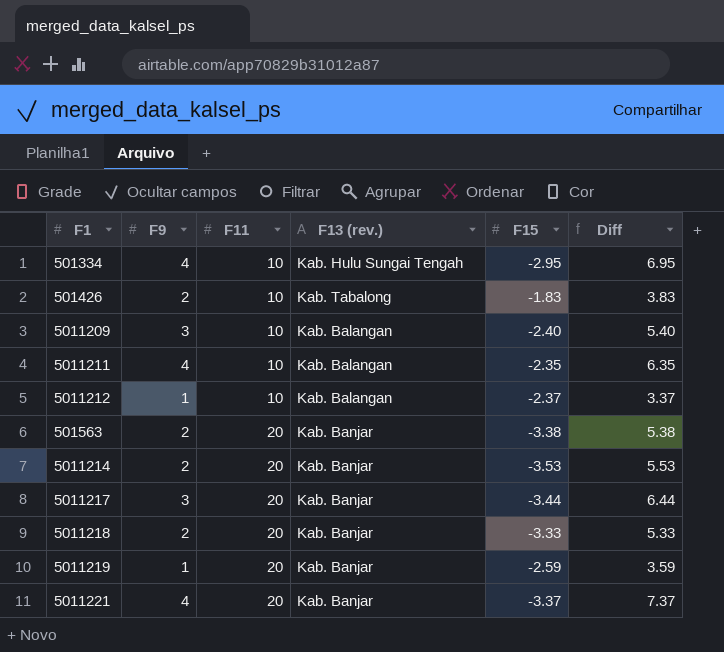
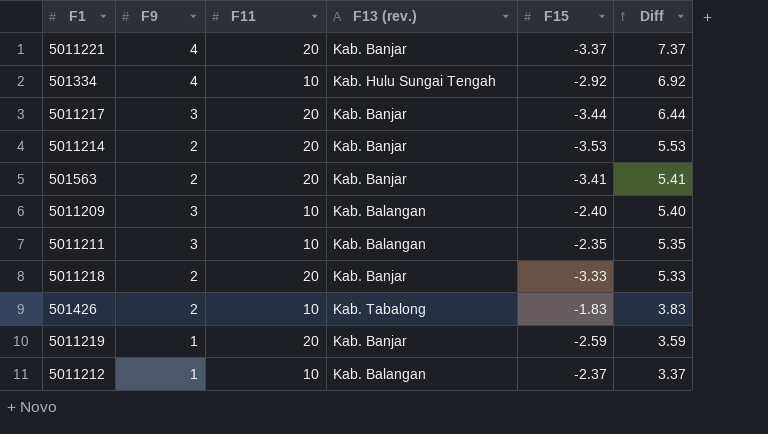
row order: F11 ascending -> Diff descending
501334 | F15: -2.95 -> -2.92
501334 | Diff: 6.95 -> 6.92
501563 | F15: -3.38 -> -3.41
501563 | Diff: 5.38 -> 5.41
5011211 | F9: 4 -> 3
5011211 | Diff: 6.35 -> 5.35

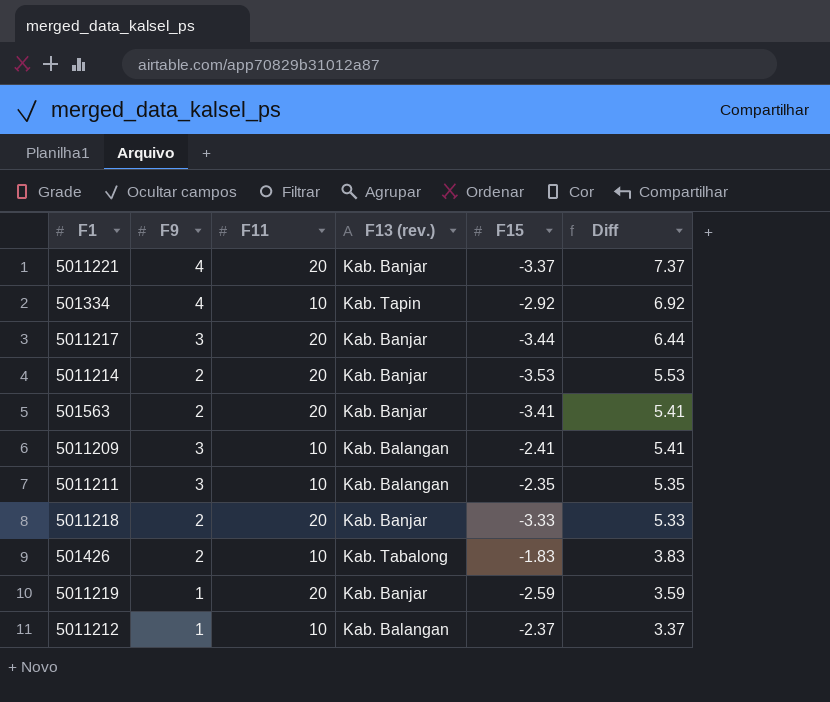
501334 | F13 (rev.): Kab. Hulu Sungai Tengah -> Kab. Tapin
5011209 | F15: -2.40 -> -2.41
5011209 | Diff: 5.40 -> 5.41

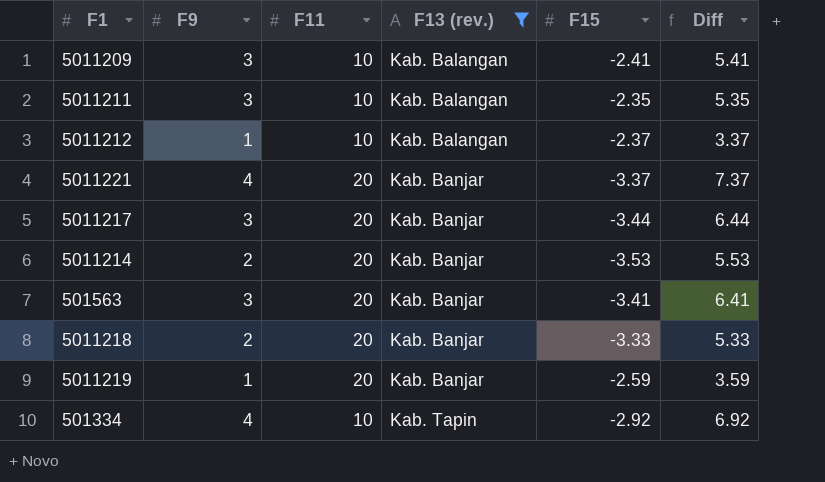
filter: none -> F13 (rev.) != Kab. Tabalong
row order: Diff descending -> F13 (rev.) ascending
501563 | F9: 2 -> 3
501563 | Diff: 5.41 -> 6.41

